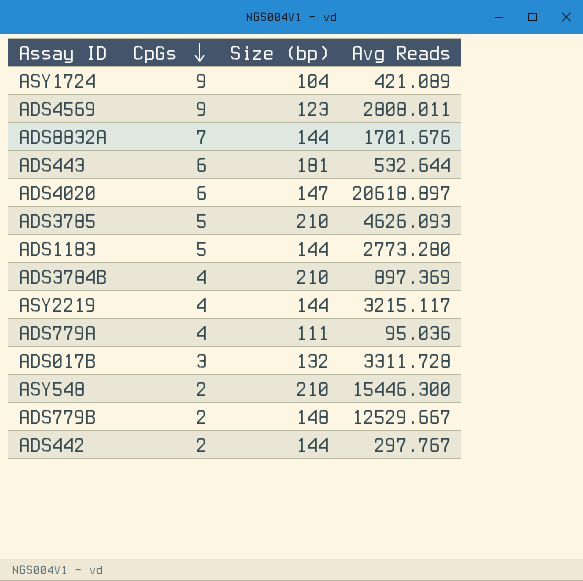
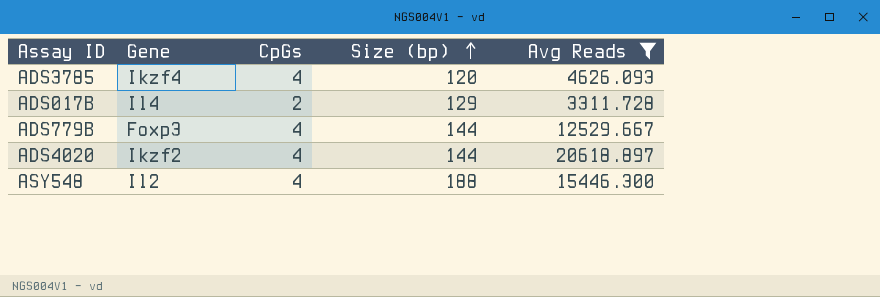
filter: none -> Avg Reads >= 3311.728
row order: CpGs descending -> Size (bp) ascending
column Gene | position: none -> 2
ADS3785 | CpGs: 5 -> 4
ADS3785 | Size (bp): 210 -> 120
ADS017B | CpGs: 3 -> 2
ADS017B | Size (bp): 132 -> 129
ADS779B | CpGs: 2 -> 4
ADS779B | Size (bp): 148 -> 144
ADS4020 | CpGs: 6 -> 4
ADS4020 | Size (bp): 147 -> 144
ASY548 | CpGs: 2 -> 4
ASY548 | Size (bp): 210 -> 188

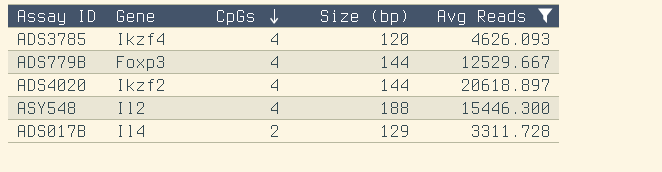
row order: Size (bp) ascending -> CpGs descending

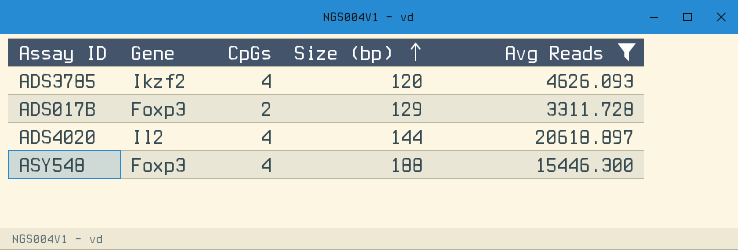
row order: CpGs descending -> Size (bp) ascending
row ADS779B: Foxp3 | 4 | 144 | 12529.667 -> none
ADS3785 | Gene: Ikzf4 -> Ikzf2
ADS017B | Gene: Il4 -> Foxp3
ADS4020 | Gene: Ikzf2 -> Il2
ASY548 | Gene: Il2 -> Foxp3

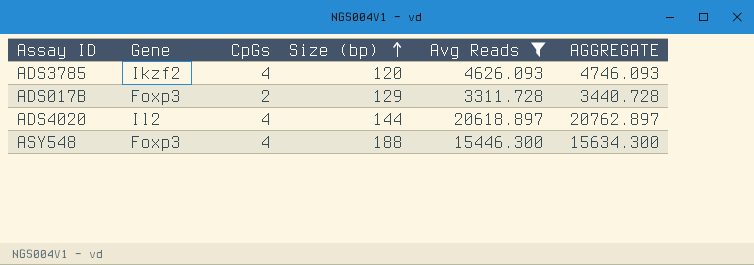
column AGGREGATE | formula: none -> [Size (bp)] + [Avg Reads]

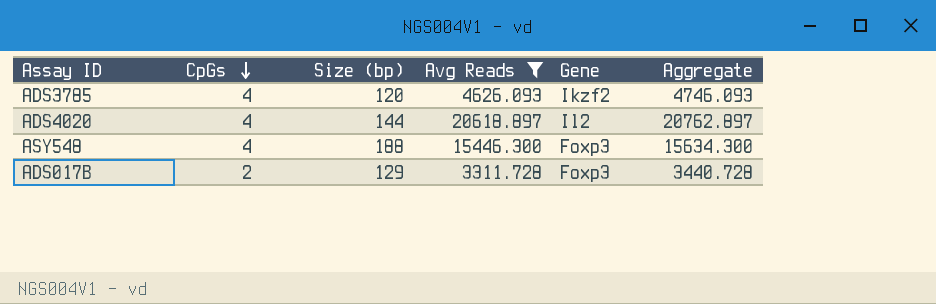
row order: Size (bp) ascending -> CpGs descending
column Gene | position: 2 -> 5
column name: AGGREGATE -> Aggregate

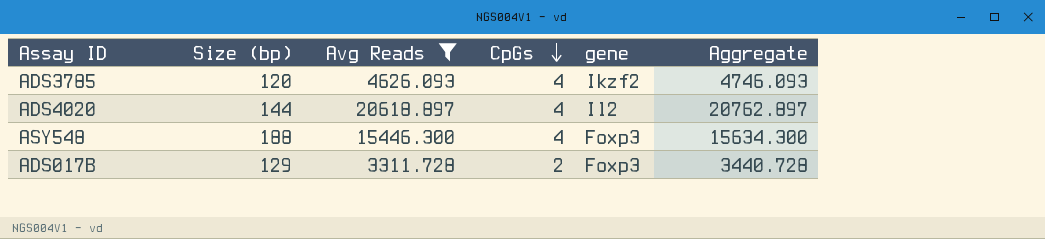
column CpGs | position: 2 -> 4
column name: Gene -> gene

